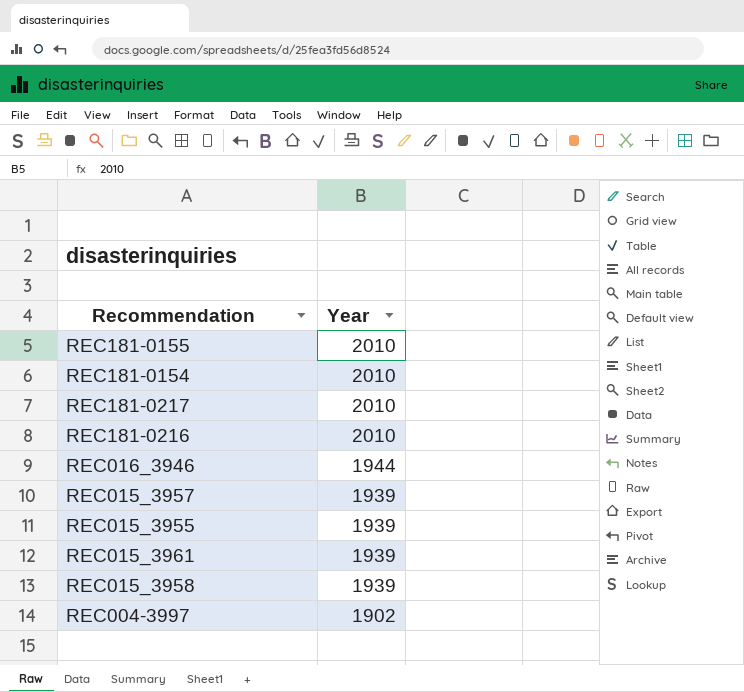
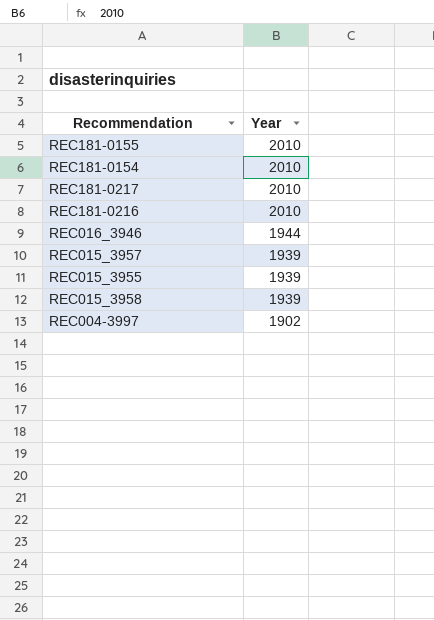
row REC015_3961: 1939 -> none

